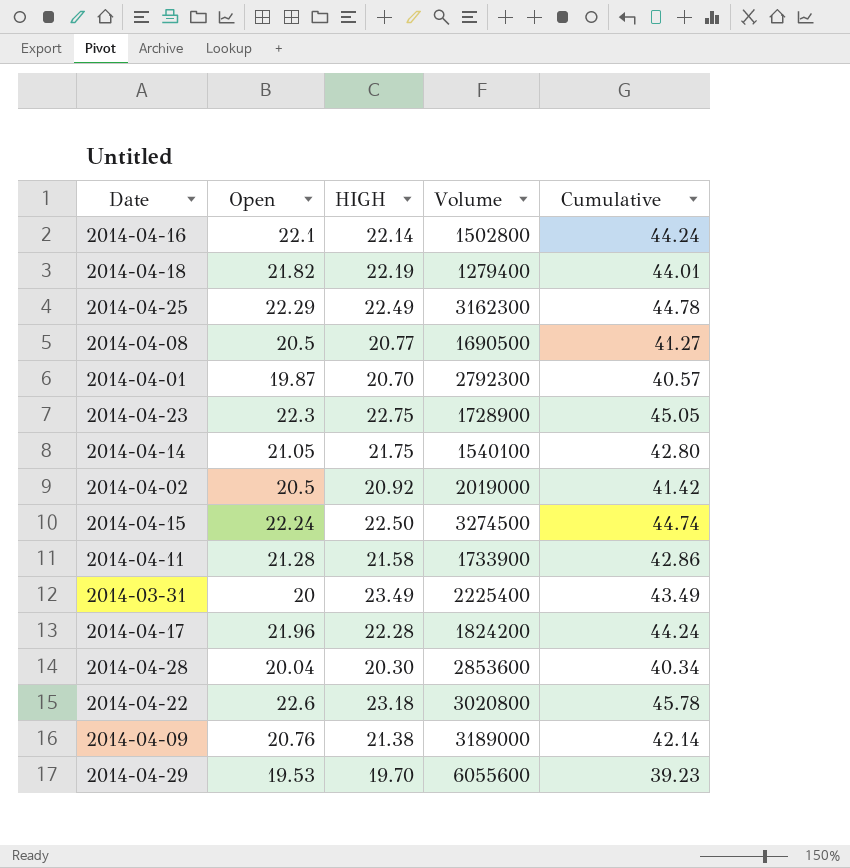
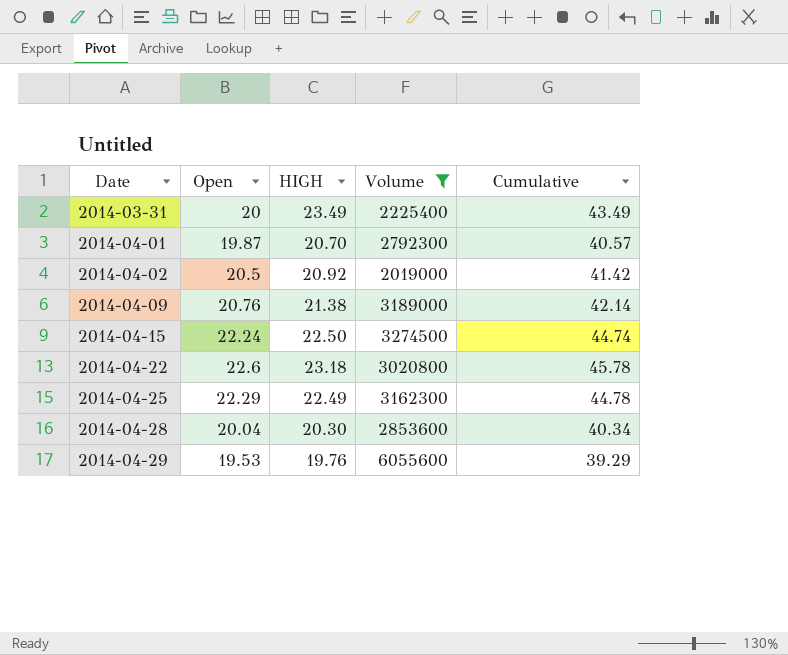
filter: none -> Volume >= 2019000
row order: none -> Date ascending
2014-04-29 | HIGH: 19.70 -> 19.76
2014-04-29 | Cumulative: 39.23 -> 39.29

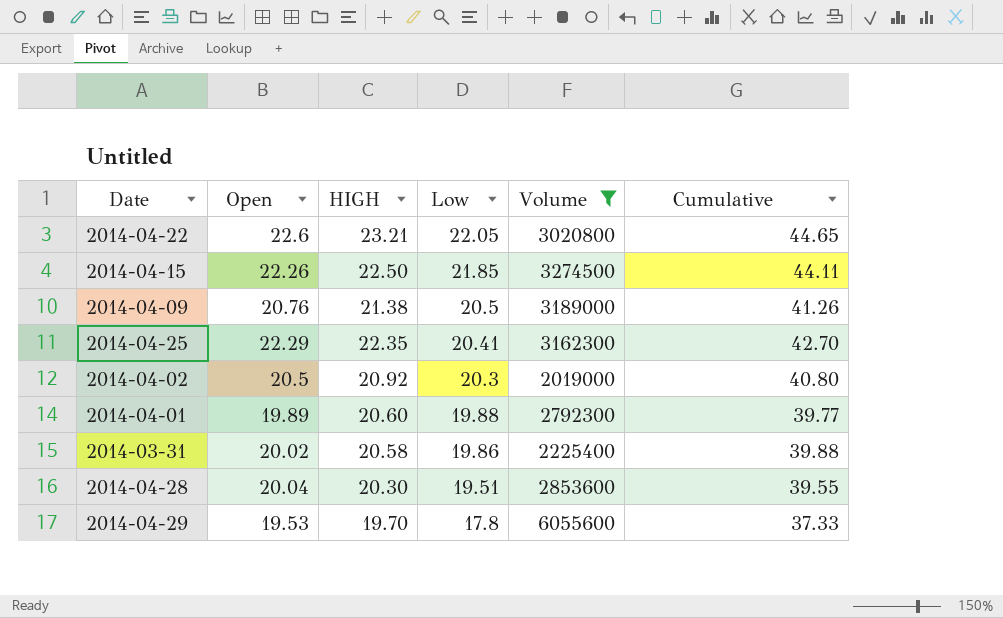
row order: Date ascending -> Low descending
column Low | position: none -> 4
column Cumulative | formula: [Open] + [HIGH] -> [Open] + [Low]
2014-04-22 | HIGH: 23.18 -> 23.21
2014-04-15 | Open: 22.24 -> 22.26
2014-04-25 | HIGH: 22.49 -> 22.35
2014-04-01 | Open: 19.87 -> 19.89
2014-04-01 | HIGH: 20.70 -> 20.60
2014-03-31 | Open: 20 -> 20.02
2014-03-31 | HIGH: 23.49 -> 20.58
2014-04-29 | HIGH: 19.76 -> 19.70

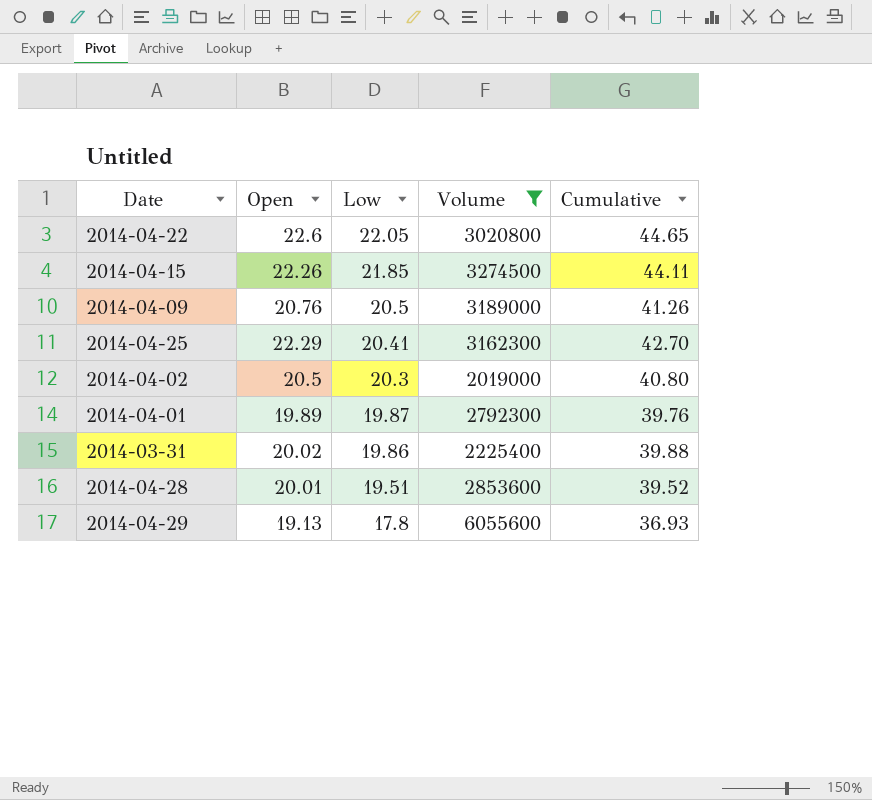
column HIGH | position: 3 -> none
2014-04-01 | Low: 19.88 -> 19.87
2014-04-01 | Cumulative: 39.77 -> 39.76
2014-04-28 | Open: 20.04 -> 20.01
2014-04-28 | Cumulative: 39.55 -> 39.52
2014-04-29 | Open: 19.53 -> 19.13
2014-04-29 | Cumulative: 37.33 -> 36.93

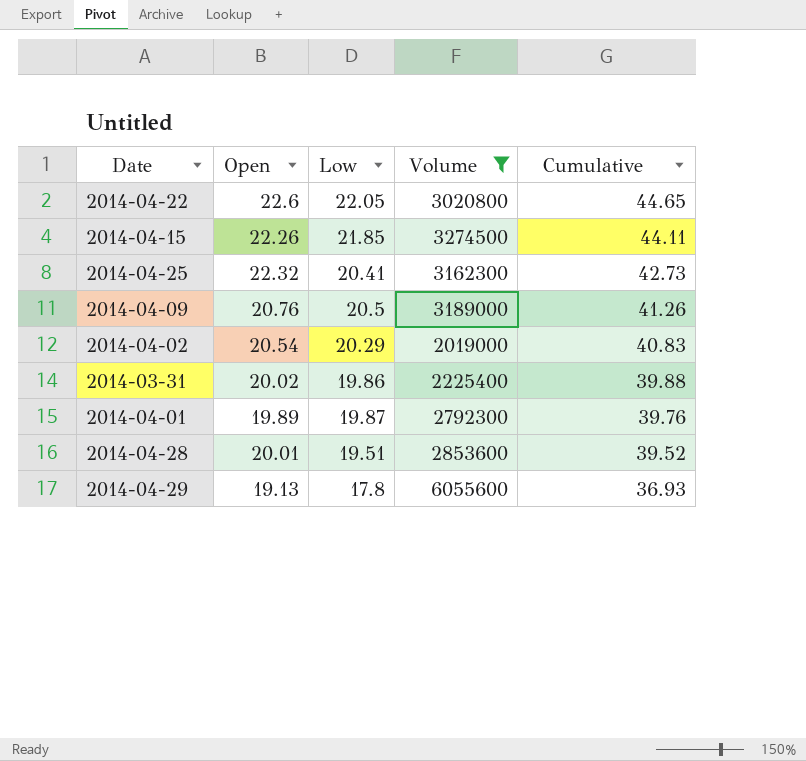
row order: Low descending -> Cumulative descending
2014-04-25 | Open: 22.29 -> 22.32
2014-04-25 | Cumulative: 42.70 -> 42.73
2014-04-02 | Open: 20.5 -> 20.54
2014-04-02 | Low: 20.3 -> 20.29
2014-04-02 | Cumulative: 40.80 -> 40.83

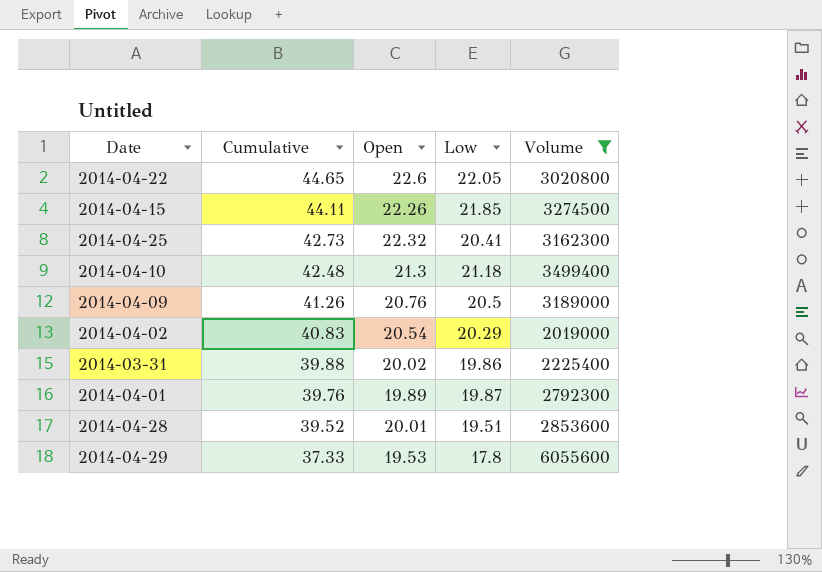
column Cumulative | position: 5 -> 2
row 2014-04-10: none -> 42.48 | 21.3 | 21.18 | 3499400
2014-04-29 | Cumulative: 36.93 -> 37.33
2014-04-29 | Open: 19.13 -> 19.53

